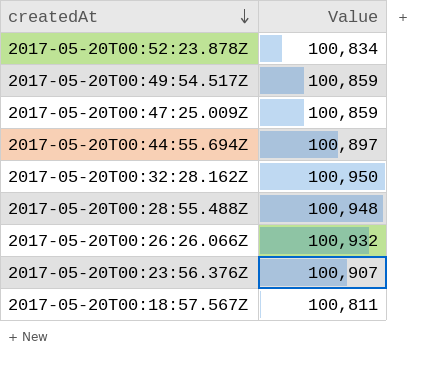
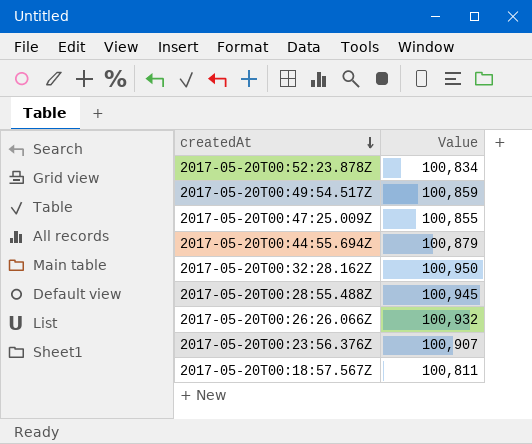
2017-05-20T00:47:25.009Z | Value: 100,859 -> 100,855
2017-05-20T00:44:55.694Z | Value: 100,897 -> 100,879
2017-05-20T00:28:55.488Z | Value: 100,948 -> 100,945

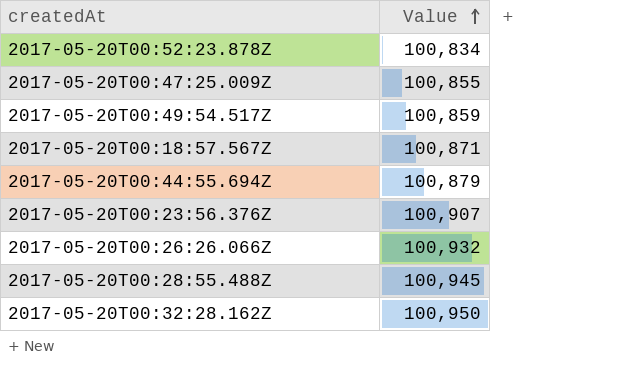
row order: createdAt descending -> Value ascending
2017-05-20T00:18:57.567Z | Value: 100,811 -> 100,871

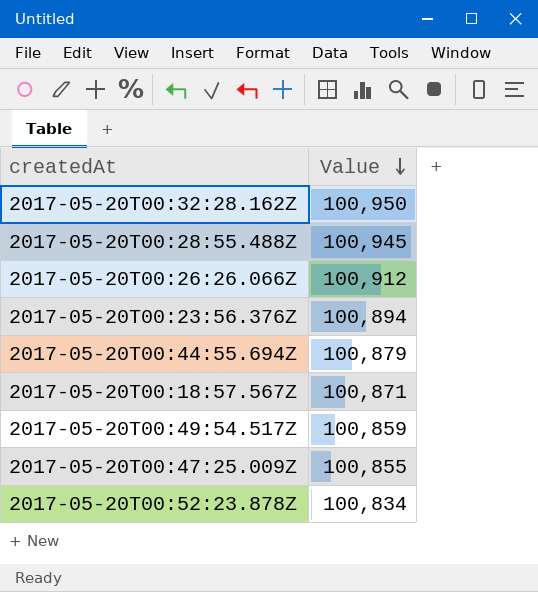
row order: Value ascending -> Value descending
2017-05-20T00:26:26.066Z | Value: 100,932 -> 100,912
2017-05-20T00:23:56.376Z | Value: 100,907 -> 100,894

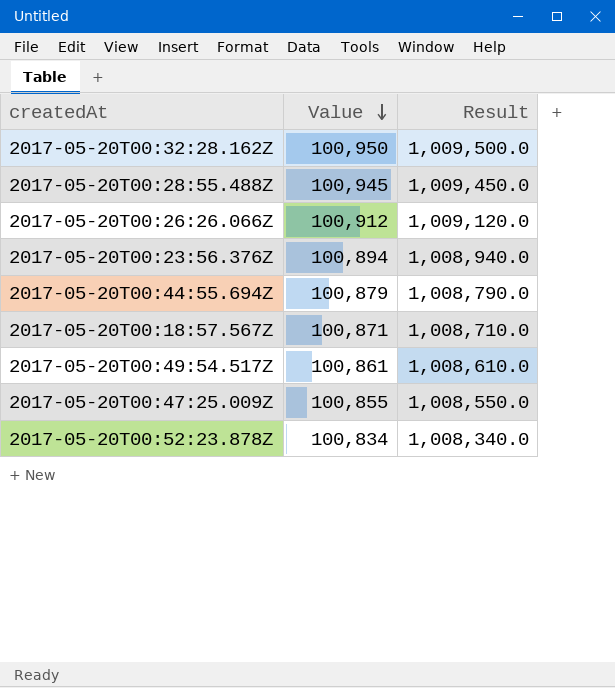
column Result | formula: none -> [Value] * 10
2017-05-20T00:49:54.517Z | Value: 100,859 -> 100,861

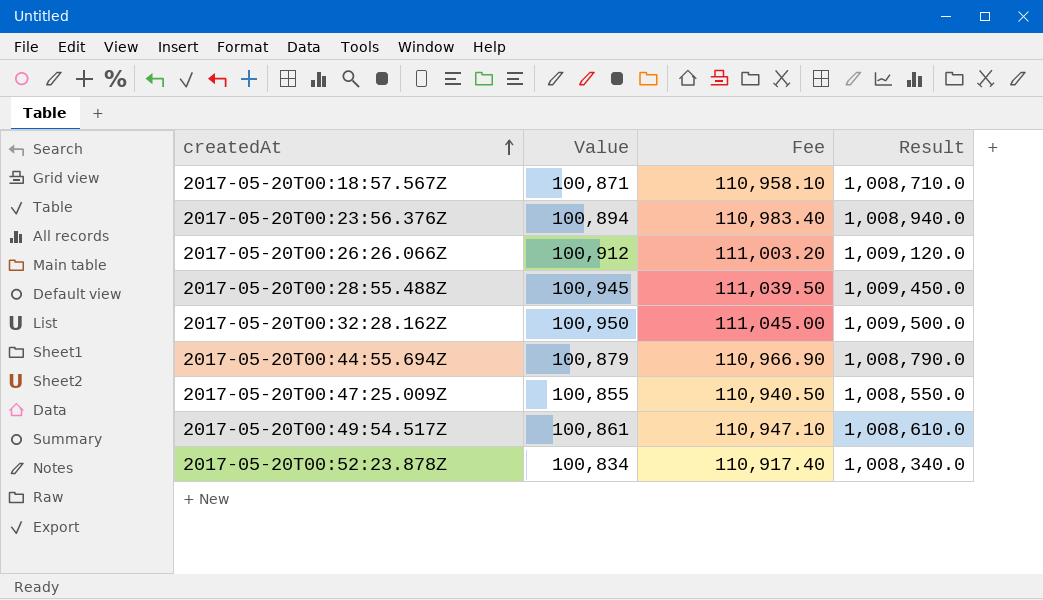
row order: Value descending -> createdAt ascending
column Fee | formula: none -> [Value] * 1.1

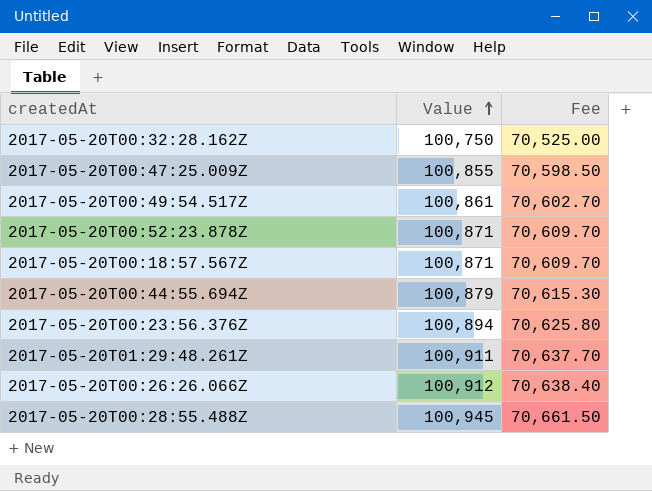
row order: createdAt ascending -> Value ascending
column Result | formula: [Value] * 10 -> none
column Fee | formula: [Value] * 1.1 -> [Value] * 0.7
2017-05-20T00:32:28.162Z | Value: 100,950 -> 100,750
2017-05-20T00:52:23.878Z | Value: 100,834 -> 100,871
row 2017-05-20T01:29:48.261Z: none -> 100,911 | 70,637.70

